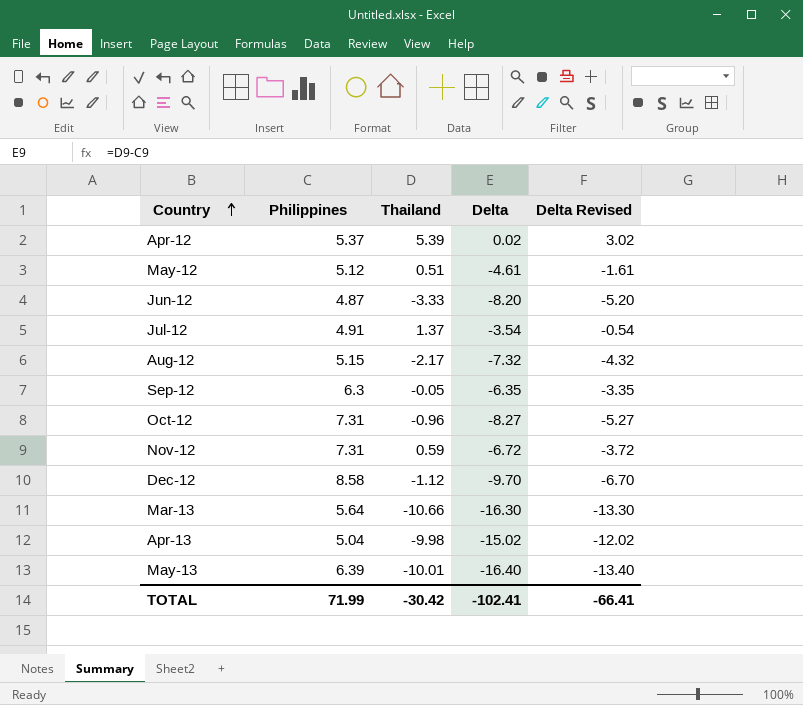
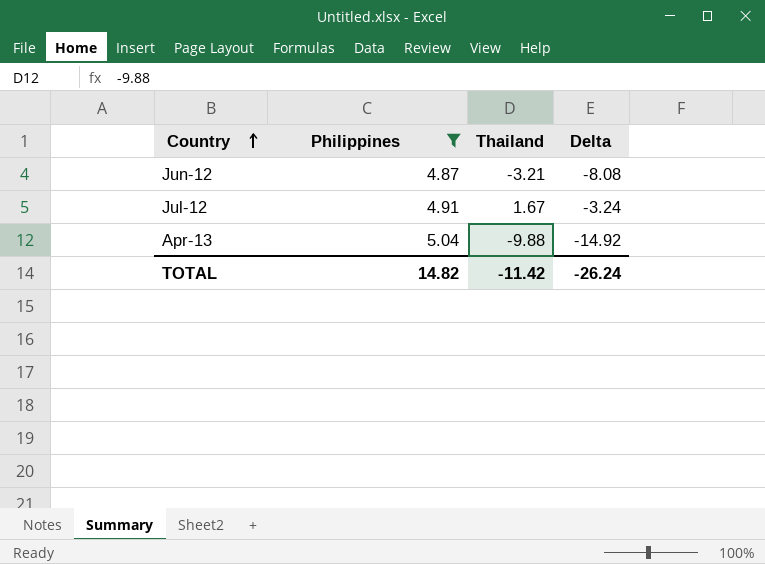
filter: none -> Philippines <= 5.04
column Delta Revised | formula: [Delta] + 3 -> none
Jun-12 | Thailand: -3.33 -> -3.21
Jun-12 | Delta: -8.20 -> -8.08
Jul-12 | Thailand: 1.37 -> 1.67
Jul-12 | Delta: -3.54 -> -3.24
Apr-13 | Thailand: -9.98 -> -9.88
Apr-13 | Delta: -15.02 -> -14.92
TOTAL | Philippines: 71.99 -> 14.82
TOTAL | Thailand: -30.42 -> -11.42
TOTAL | Delta: -102.41 -> -26.24

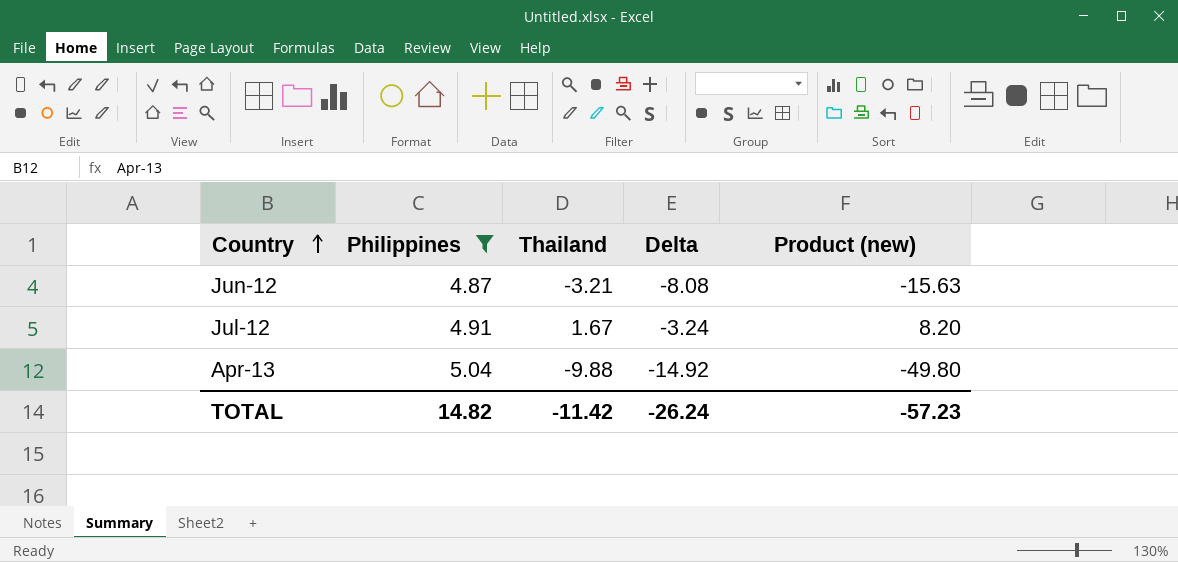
column Product (new) | formula: none -> [Philippines] * [Thailand]

